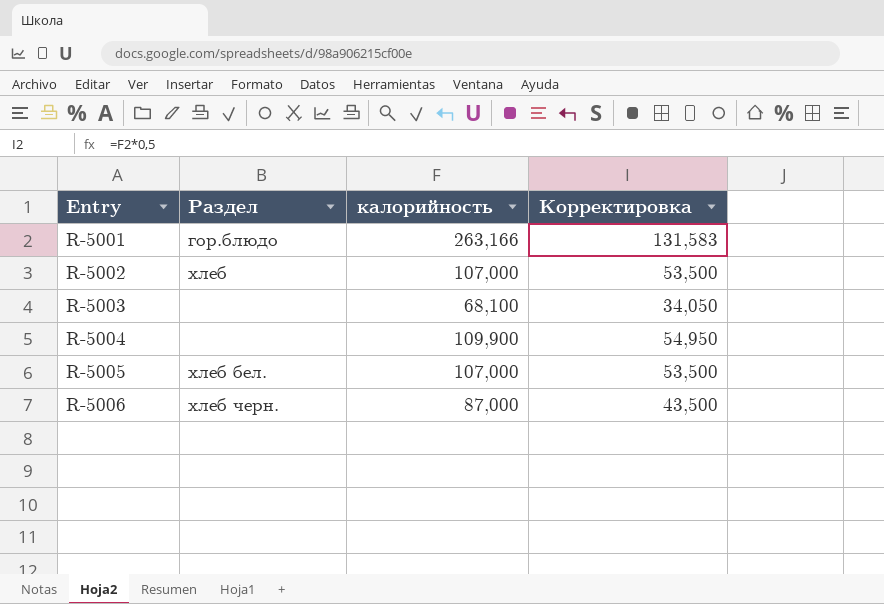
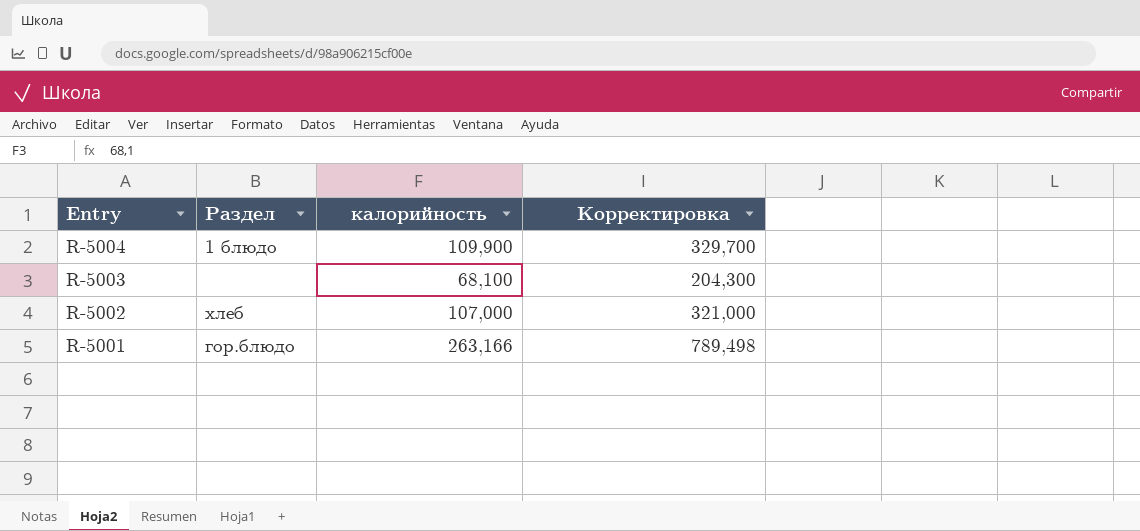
row order: Entry ascending -> Entry descending
column Корректировка | formula: [калорийность] * 0,5 -> [калорийность] * 3
row R-5005: хлеб бел. | 107,000 | 53,500 -> none
row R-5006: хлеб черн. | 87,000 | 43,500 -> none
R-5004 | Раздел: none -> 1 блюдо

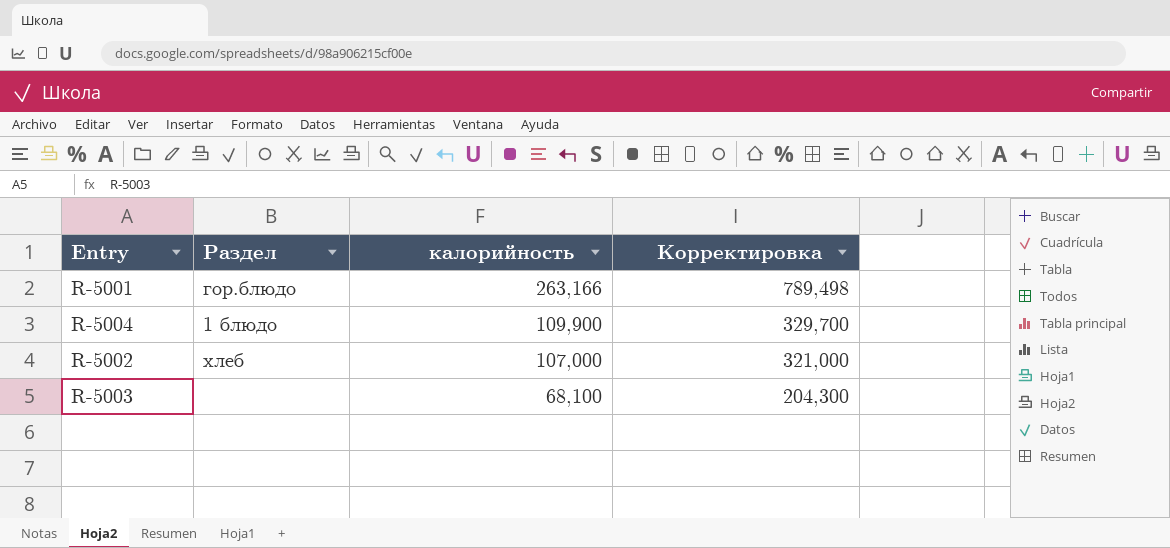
row order: Entry descending -> калорийность descending

